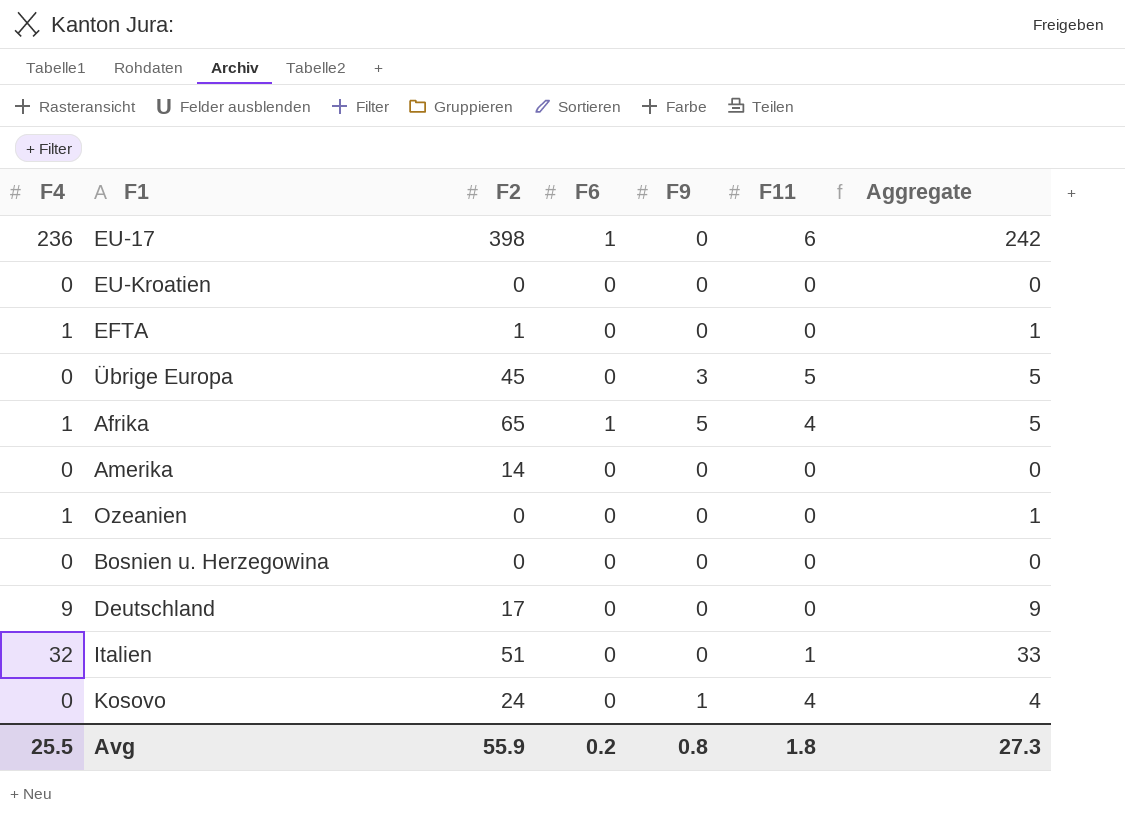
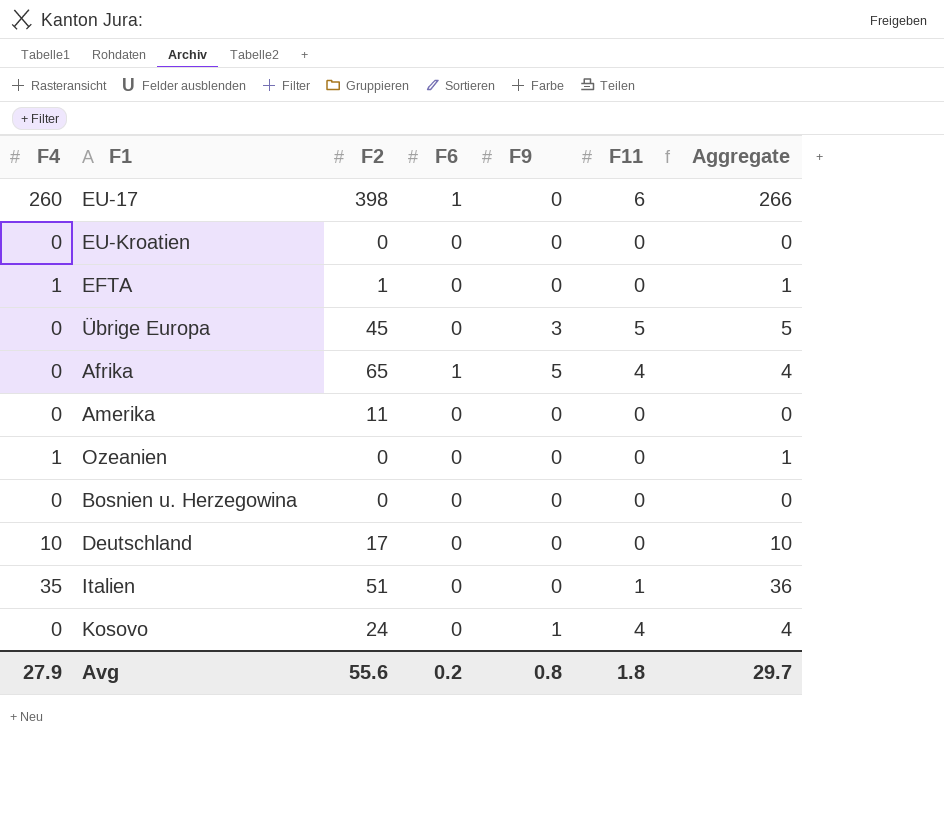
EU-17 | F4: 236 -> 260
EU-17 | Aggregate: 242 -> 266
Afrika | F4: 1 -> 0
Afrika | Aggregate: 5 -> 4
Amerika | F2: 14 -> 11
Deutschland | F4: 9 -> 10
Deutschland | Aggregate: 9 -> 10
Italien | F4: 32 -> 35
Italien | Aggregate: 33 -> 36
Avg | F4: 25.5 -> 27.9
Avg | F2: 55.9 -> 55.6
Avg | Aggregate: 27.3 -> 29.7

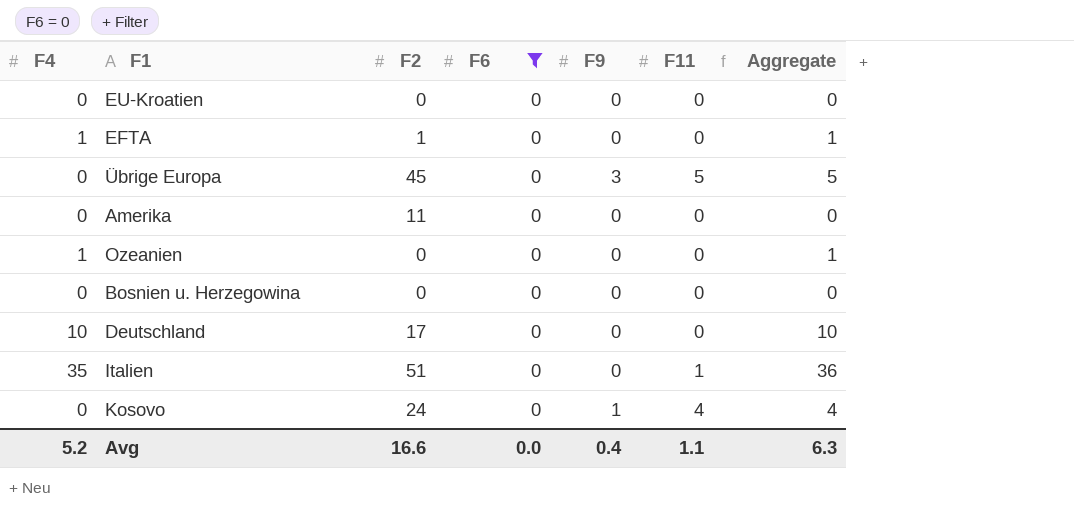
filter: none -> F6 = 0
Avg | F4: 27.9 -> 5.2
Avg | F2: 55.6 -> 16.6
Avg | F6: 0.2 -> 0.0
Avg | F9: 0.8 -> 0.4
Avg | F11: 1.8 -> 1.1
Avg | Aggregate: 29.7 -> 6.3

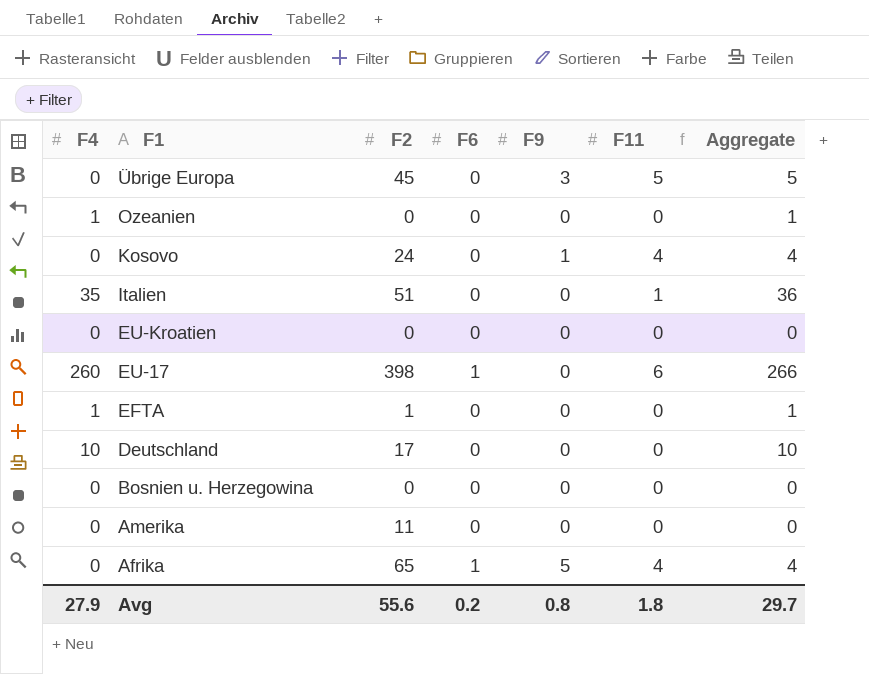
filter: F6 = 0 -> none
row order: none -> F1 descending
Avg | F4: 5.2 -> 27.9
Avg | F2: 16.6 -> 55.6
Avg | F6: 0.0 -> 0.2
Avg | F9: 0.4 -> 0.8
Avg | F11: 1.1 -> 1.8
Avg | Aggregate: 6.3 -> 29.7

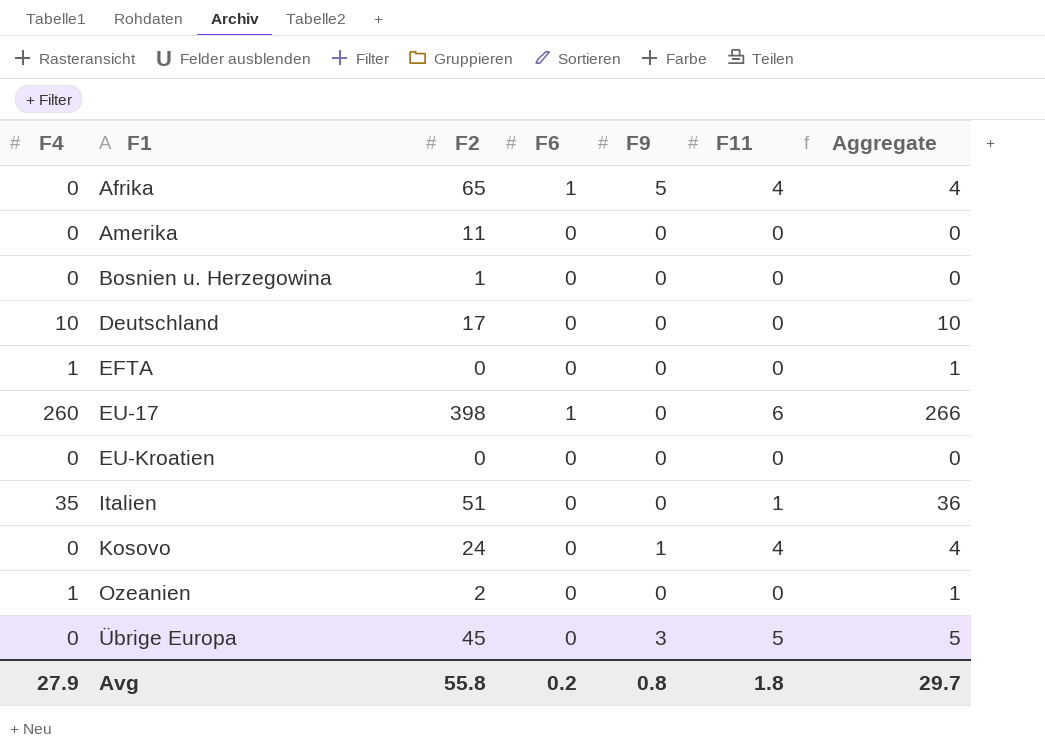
row order: F1 descending -> F1 ascending
Bosnien u. Herzegowina | F2: 0 -> 1
EFTA | F2: 1 -> 0
Ozeanien | F2: 0 -> 2
Avg | F2: 55.6 -> 55.8

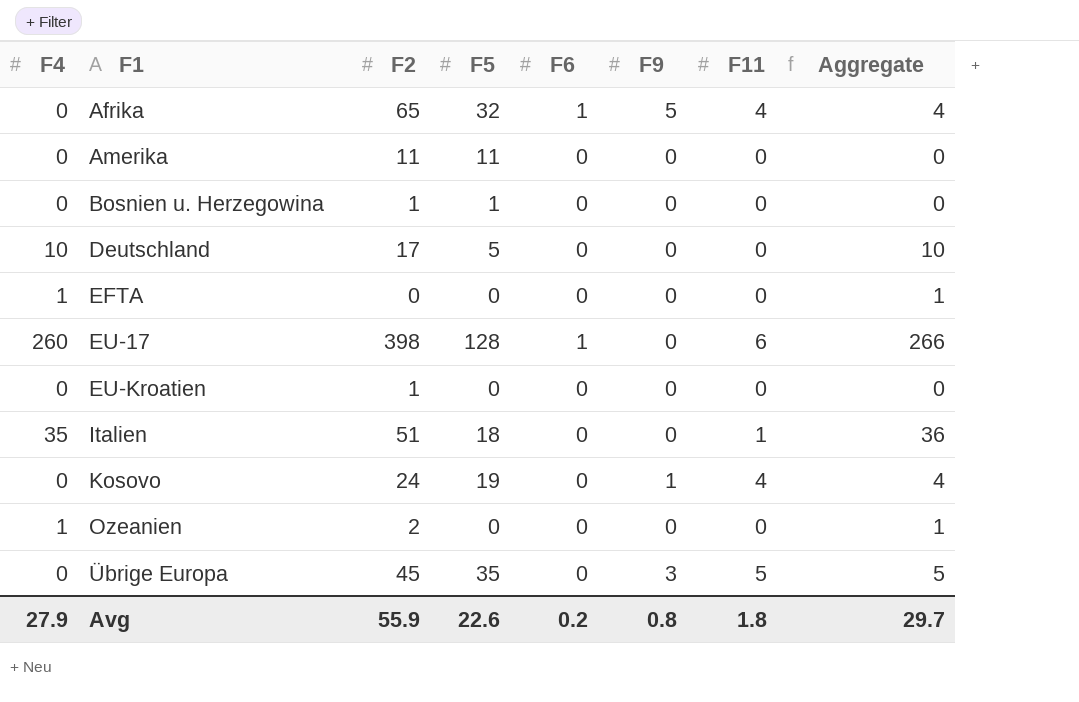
column F5 | position: none -> 4
EU-Kroatien | F2: 0 -> 1
Avg | F2: 55.8 -> 55.9

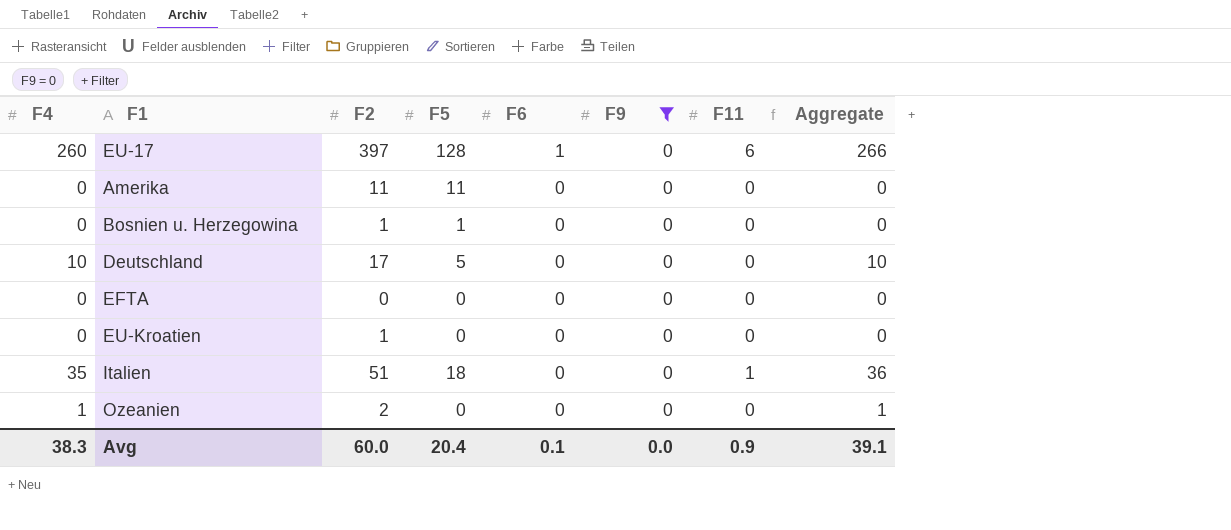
filter: none -> F9 = 0
row order: F1 ascending -> F6 descending
EU-17 | F2: 398 -> 397
EFTA | F4: 1 -> 0
EFTA | Aggregate: 1 -> 0
Avg | F4: 27.9 -> 38.3
Avg | F2: 55.9 -> 60.0
Avg | F5: 22.6 -> 20.4
Avg | F6: 0.2 -> 0.1
Avg | F9: 0.8 -> 0.0
Avg | F11: 1.8 -> 0.9
Avg | Aggregate: 29.7 -> 39.1

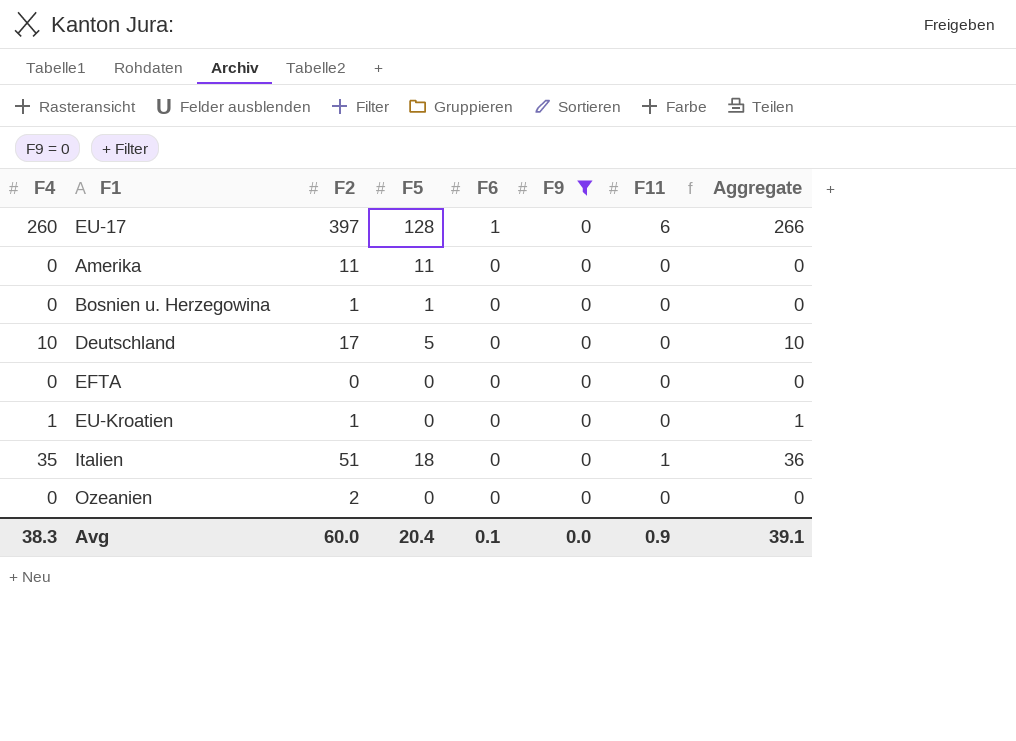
EU-Kroatien | F4: 0 -> 1
EU-Kroatien | Aggregate: 0 -> 1
Ozeanien | F4: 1 -> 0
Ozeanien | Aggregate: 1 -> 0

